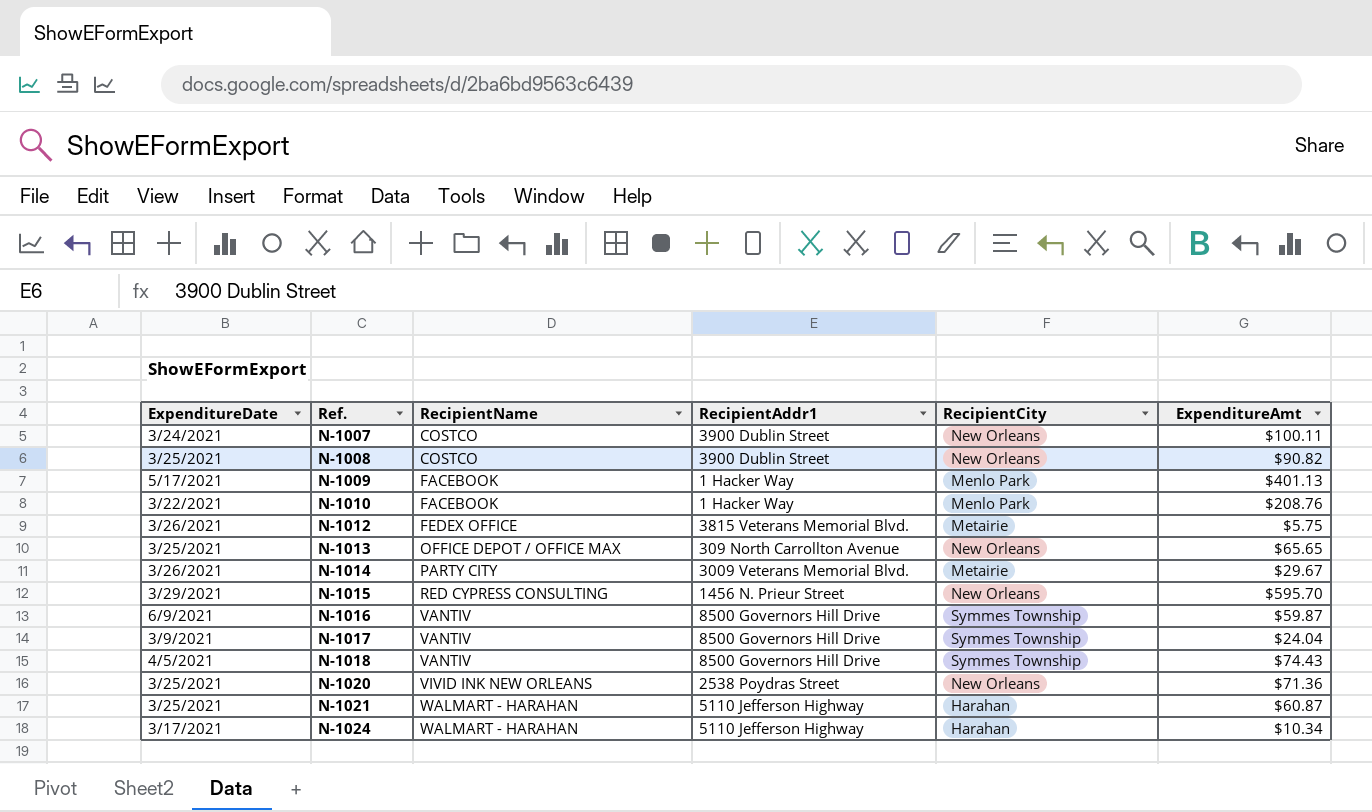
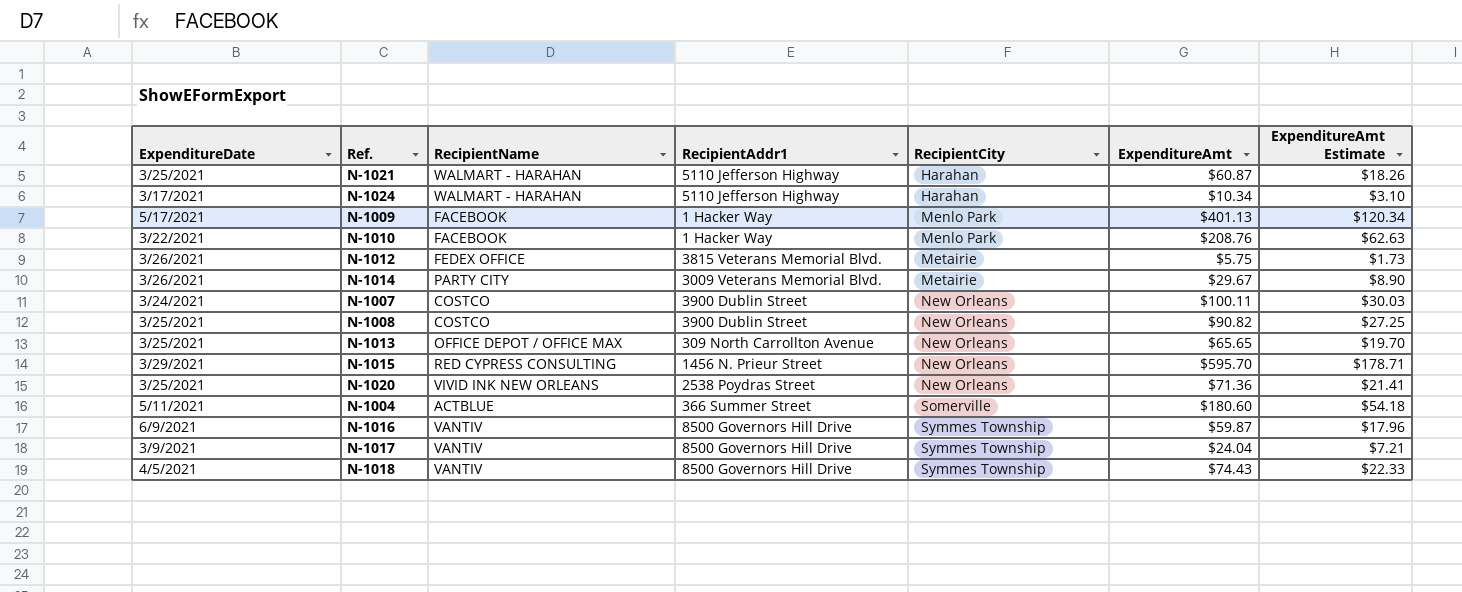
row order: Ref. ascending -> RecipientCity ascending
column ExpenditureAmt Estimate | formula: none -> [ExpenditureAmt] * 0.3
row N-1004: none -> 5/11/2021 | ACTBLUE | 366 Summer Street | Somerville | $180.60 | $54.18

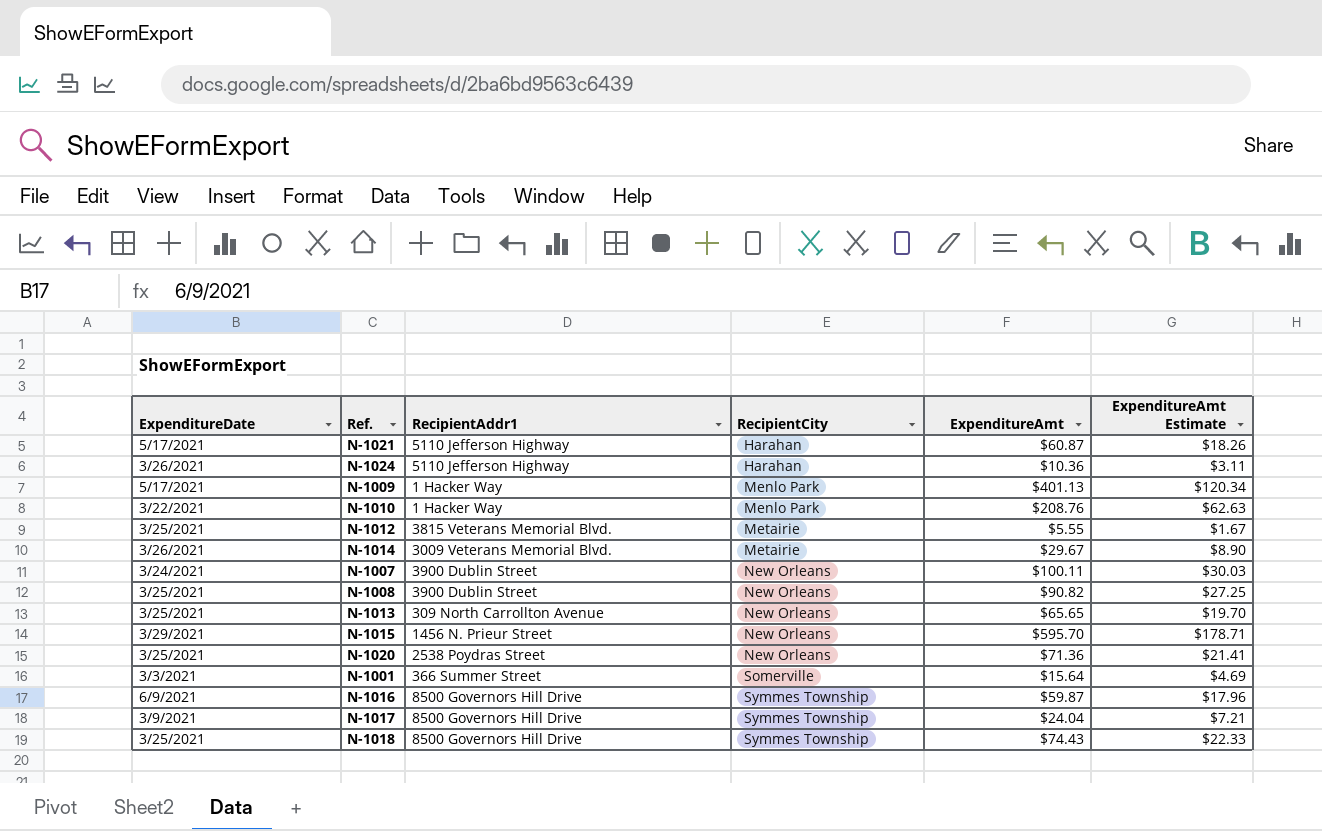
column RecipientName | position: 3 -> none
row N-1004: 5/11/2021 | ACTBLUE | 366 Summer Street | Somerville | $180.60 | $54.18 -> none
N-1021 | ExpenditureDate: 3/25/2021 -> 5/17/2021
N-1024 | ExpenditureDate: 3/17/2021 -> 3/26/2021
N-1024 | ExpenditureAmt: $10.34 -> $10.36
N-1024 | ExpenditureAmt Estimate: $3.10 -> $3.11
N-1012 | ExpenditureDate: 3/26/2021 -> 3/25/2021
N-1012 | ExpenditureAmt: $5.75 -> $5.55
N-1012 | ExpenditureAmt Estimate: $1.73 -> $1.67
row N-1001: none -> 3/3/2021 | 366 Summer Street | Somerville | $15.64 | $4.69
N-1018 | ExpenditureDate: 4/5/2021 -> 3/25/2021

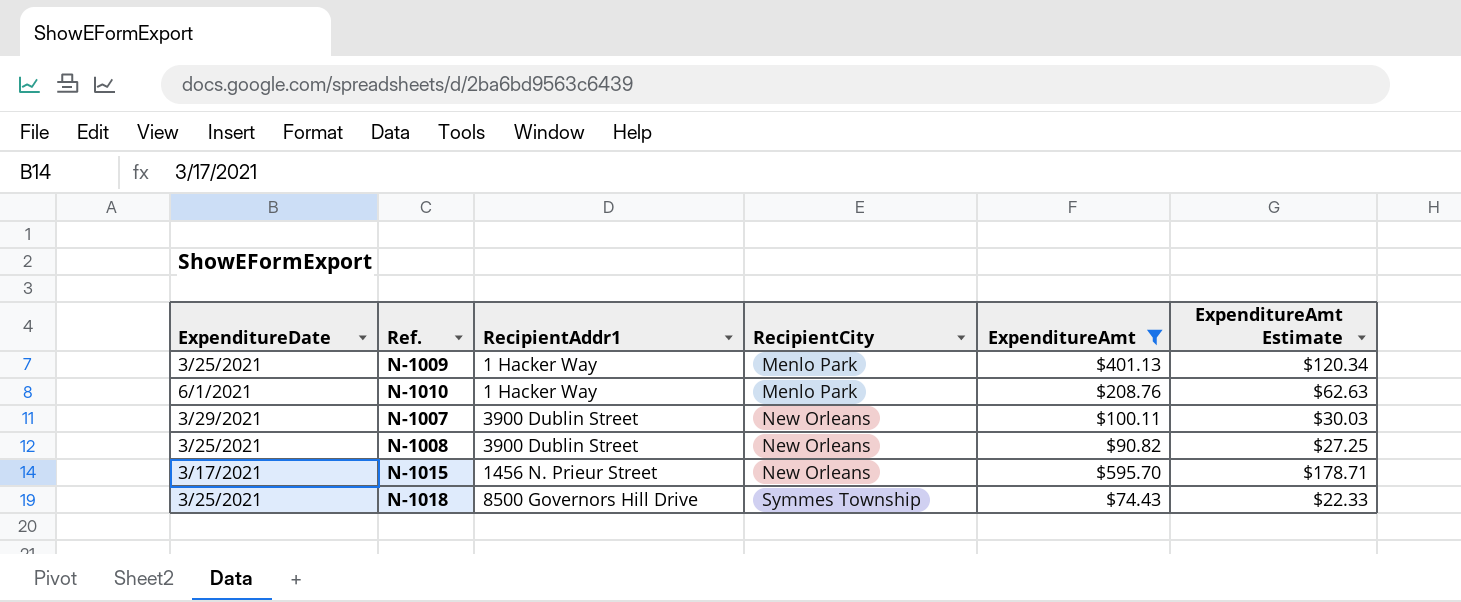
filter: none -> ExpenditureAmt >= $74.43
N-1009 | ExpenditureDate: 5/17/2021 -> 3/25/2021
N-1010 | ExpenditureDate: 3/22/2021 -> 6/1/2021
N-1007 | ExpenditureDate: 3/24/2021 -> 3/29/2021
N-1015 | ExpenditureDate: 3/29/2021 -> 3/17/2021

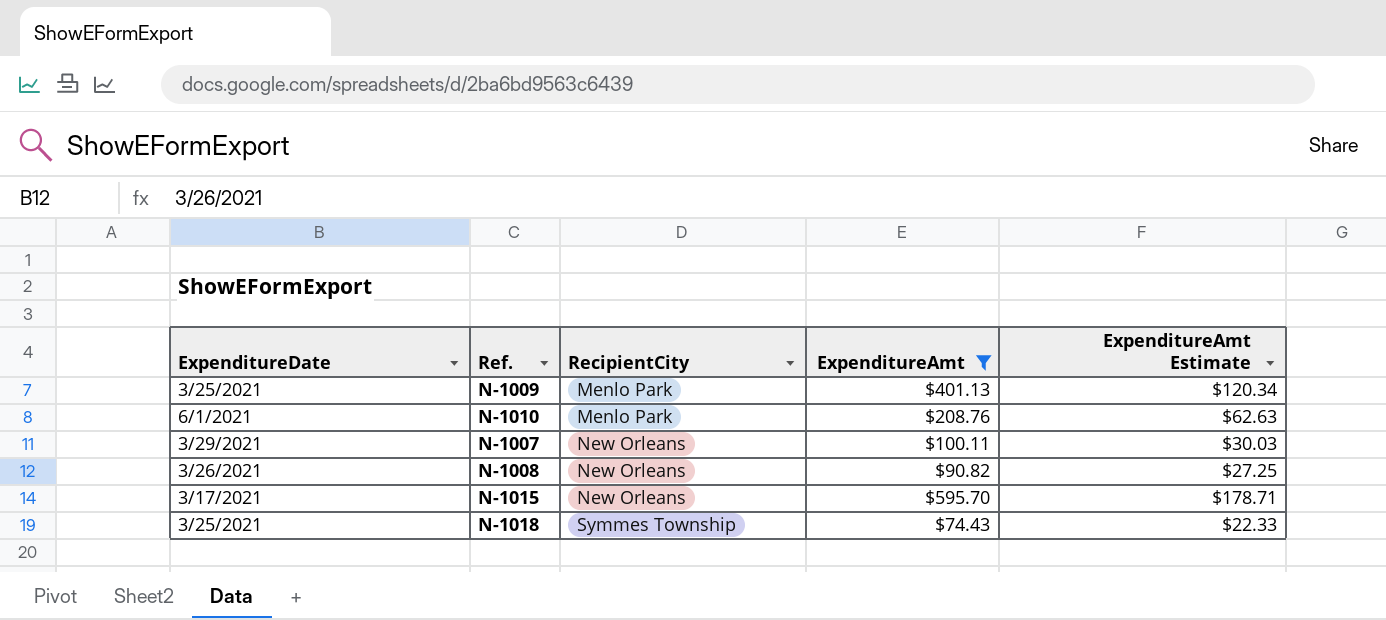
column RecipientAddr1 | position: 3 -> none
N-1008 | ExpenditureDate: 3/25/2021 -> 3/26/2021

